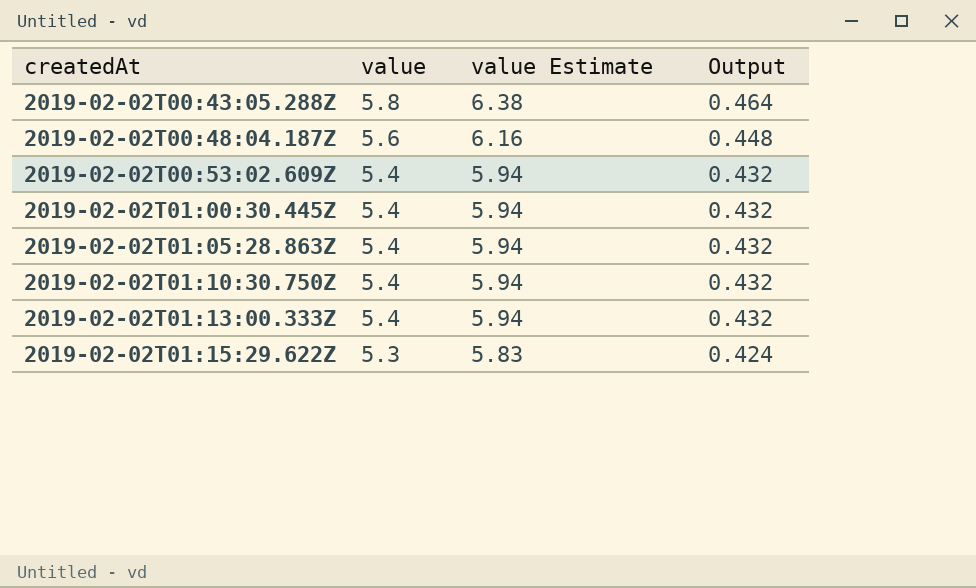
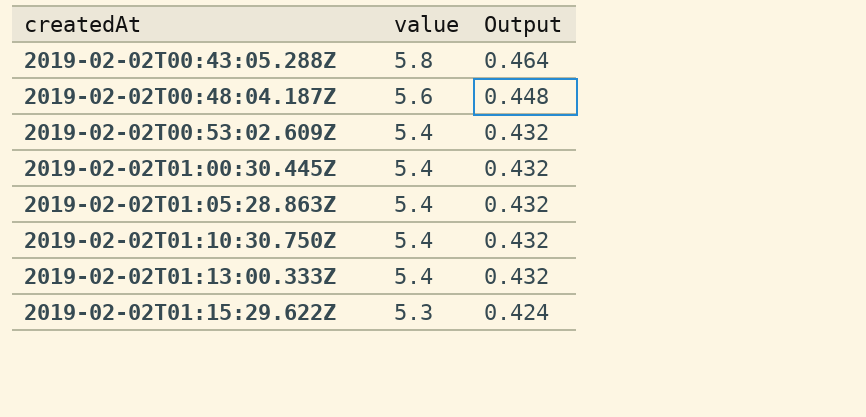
column value Estimate | formula: [value] * 1.1 -> none

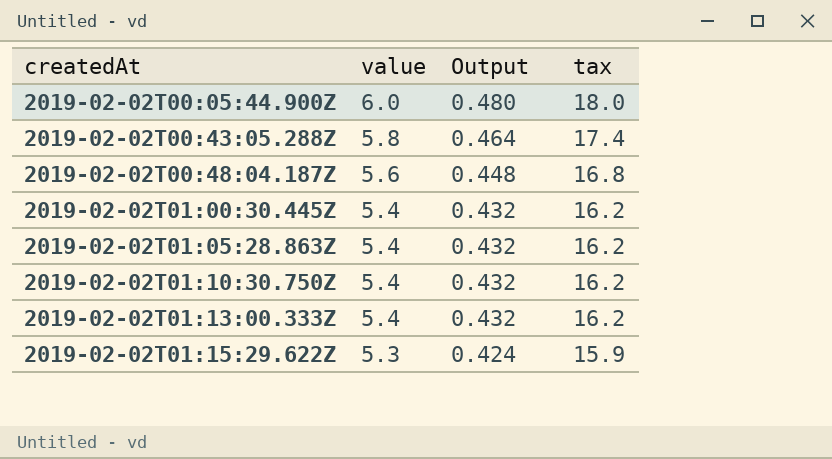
column tax | formula: none -> [value] * 3
row 2019-02-02T00:53:02.609Z: 5.4 | 0.432 -> none
row 2019-02-02T00:05:44.900Z: none -> 6.0 | 0.480 | 18.0

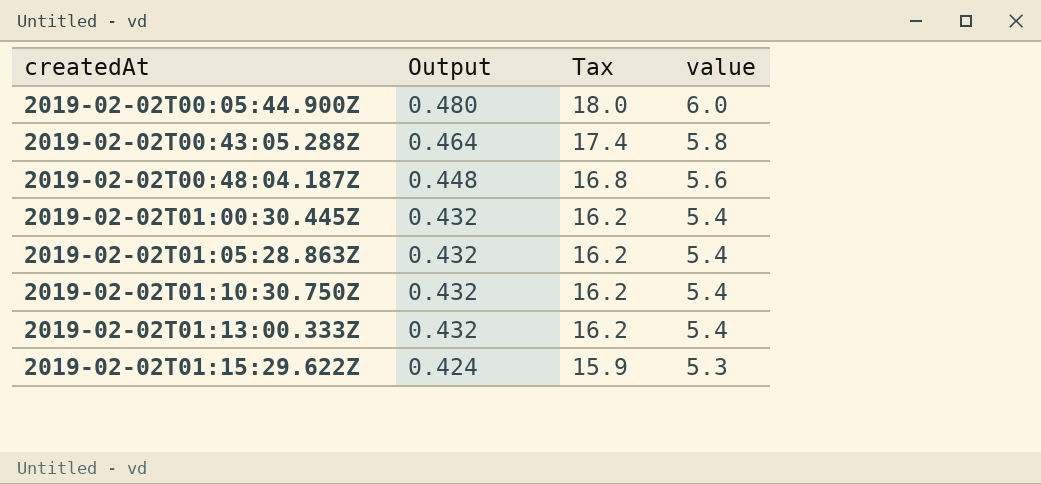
column name: tax -> Tax
column value | position: 2 -> 4

